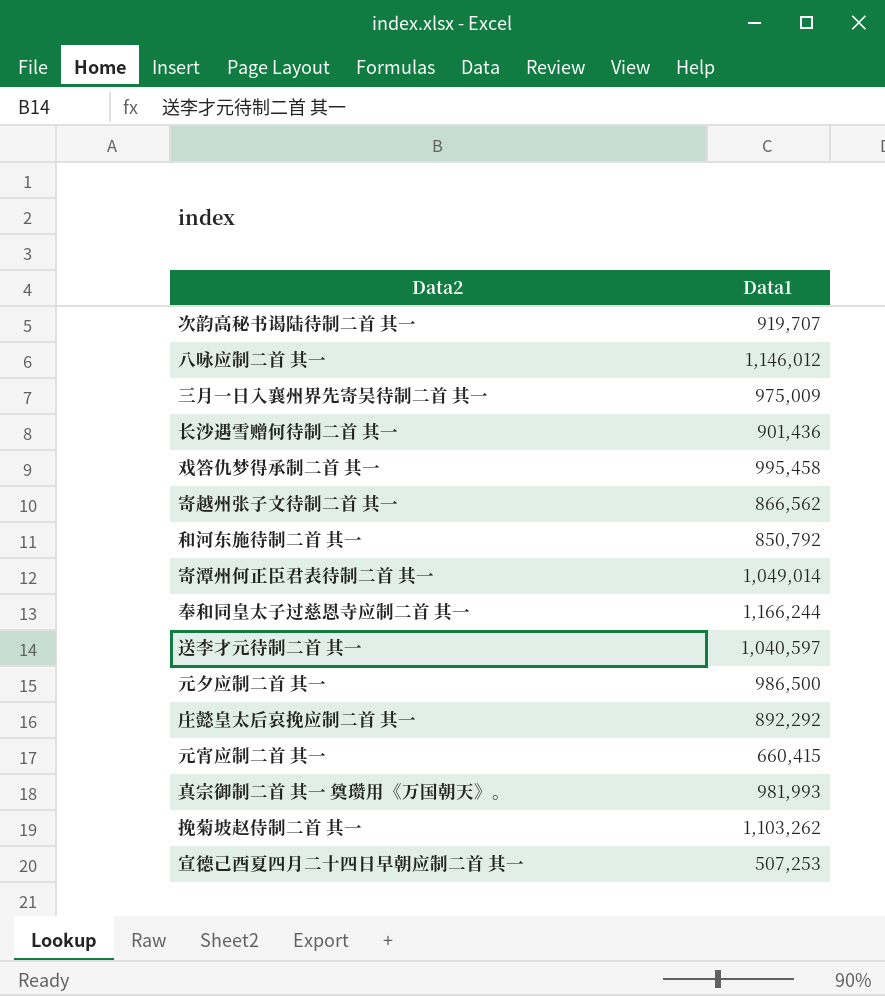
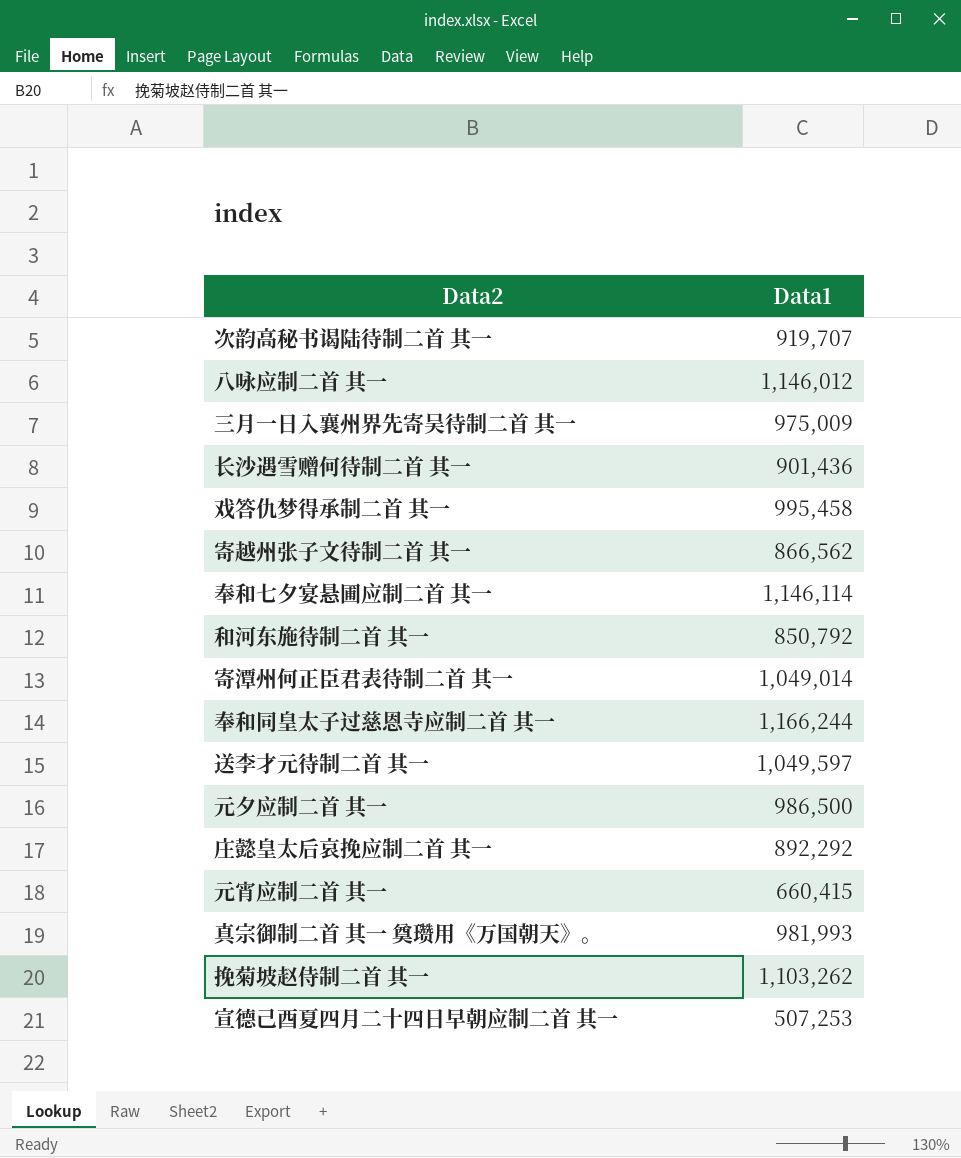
row 奉和七夕宴悬圃应制二首 其一: none -> 1,146,114
送李才元待制二首 其一 | Data1: 1,040,597 -> 1,049,597

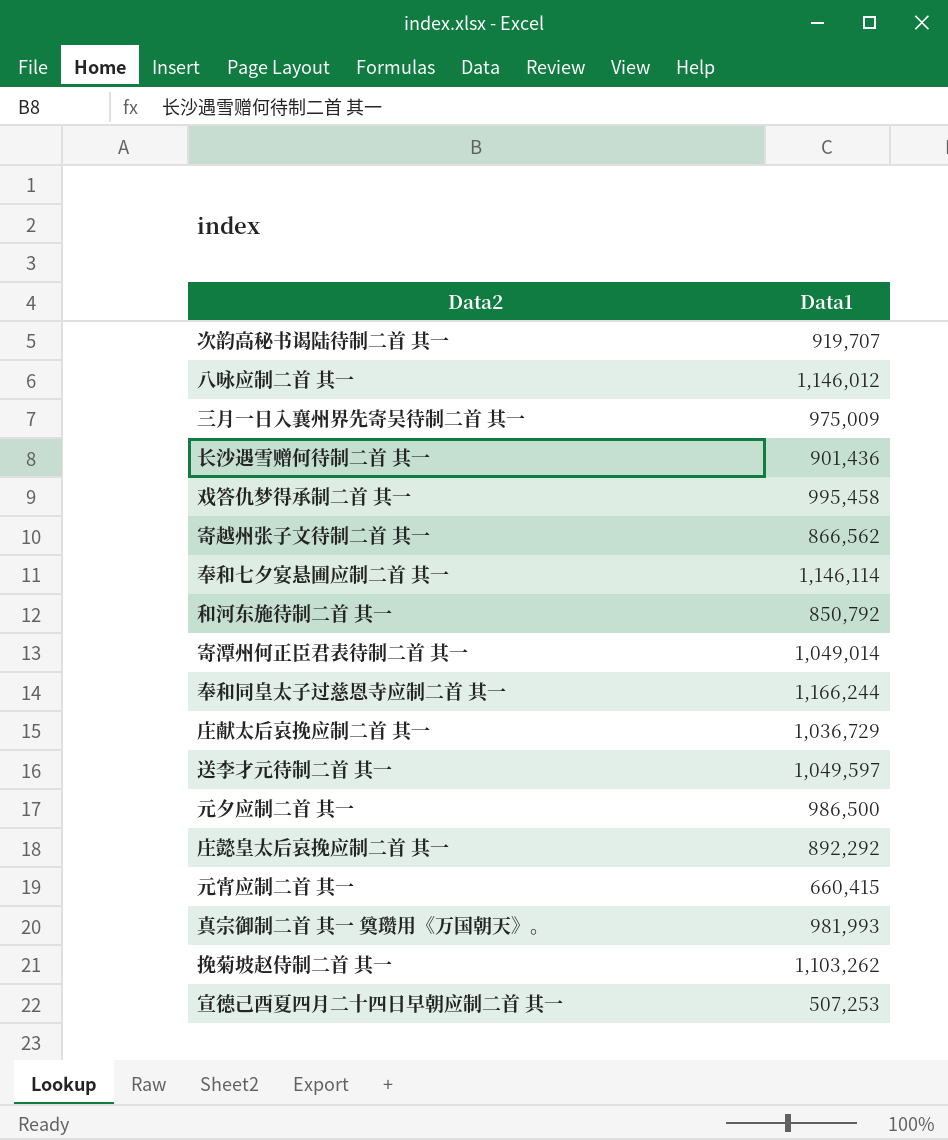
row 庄献太后哀挽应制二首 其一: none -> 1,036,729

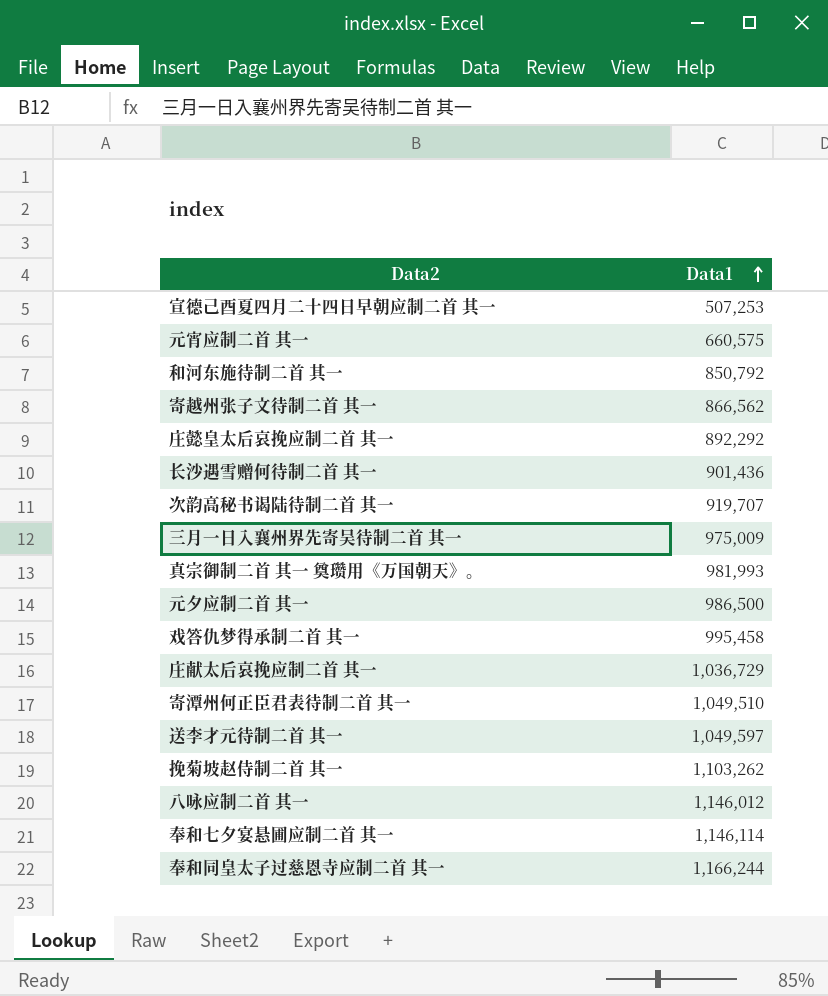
row order: none -> Data1 ascending
元宵应制二首 其一 | Data1: 660,415 -> 660,575
寄潭州何正臣君表待制二首 其一 | Data1: 1,049,014 -> 1,049,510

